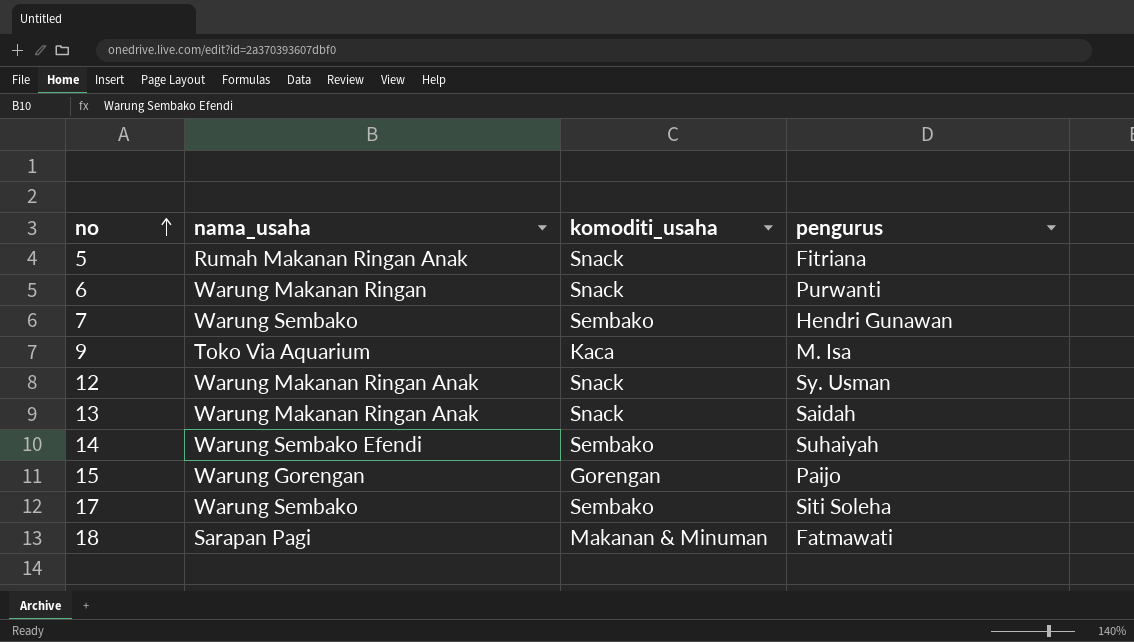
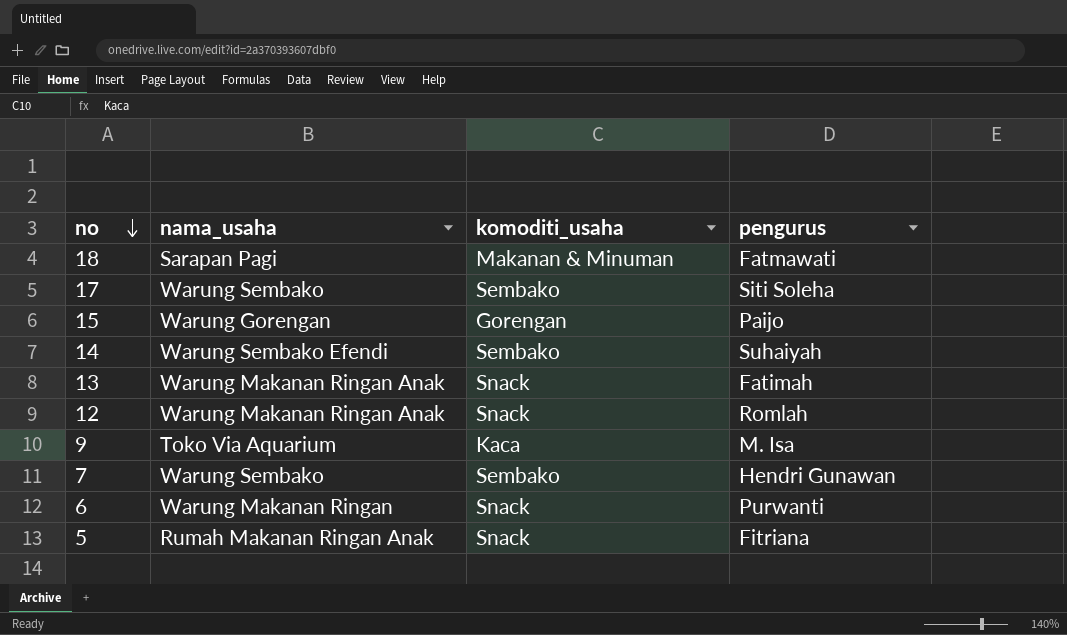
row order: no ascending -> no descending
13 | pengurus: Saidah -> Fatimah
12 | pengurus: Sy. Usman -> Romlah

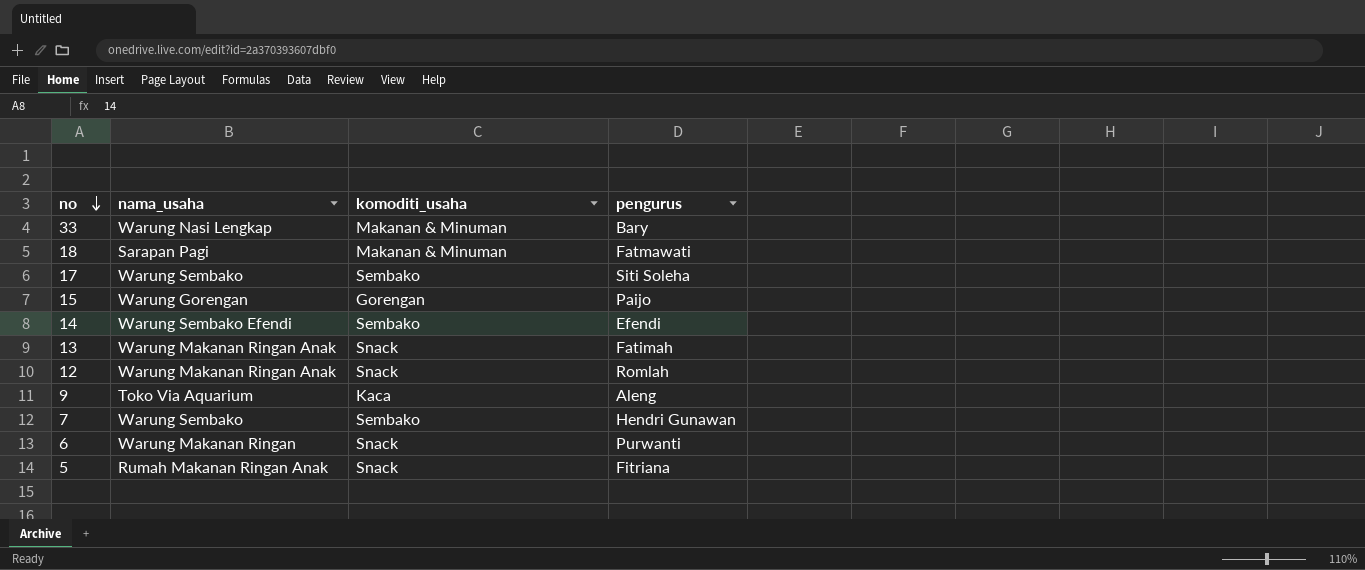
row 33: none -> Warung Nasi Lengkap | Makanan & Minuman | Bary
14 | pengurus: Suhaiyah -> Efendi
9 | pengurus: M. Isa -> Aleng

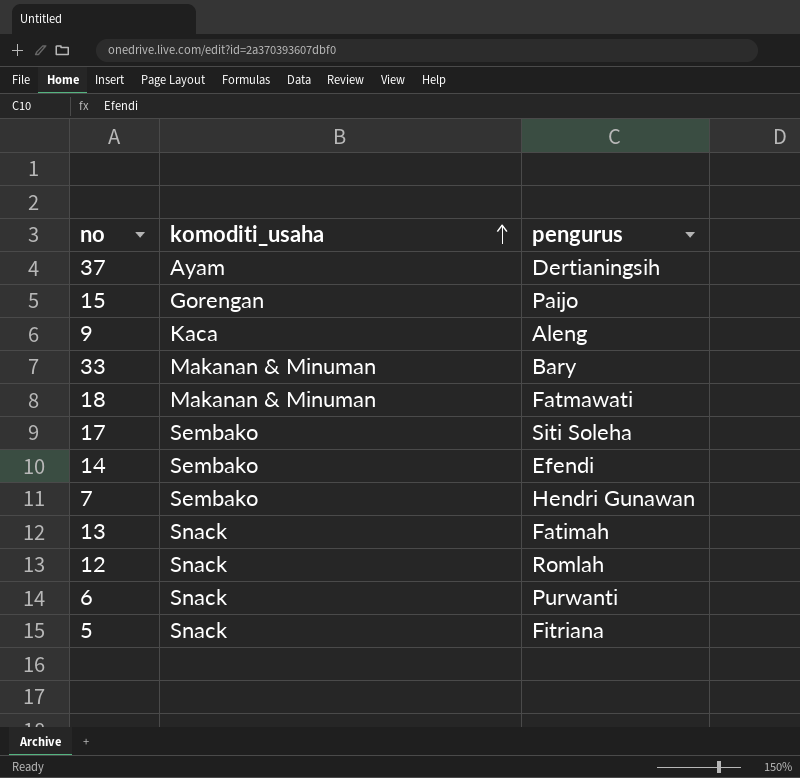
row order: no descending -> komoditi_usaha ascending
column nama_usaha | position: 2 -> none
row 37: none -> Ayam | Dertianingsih

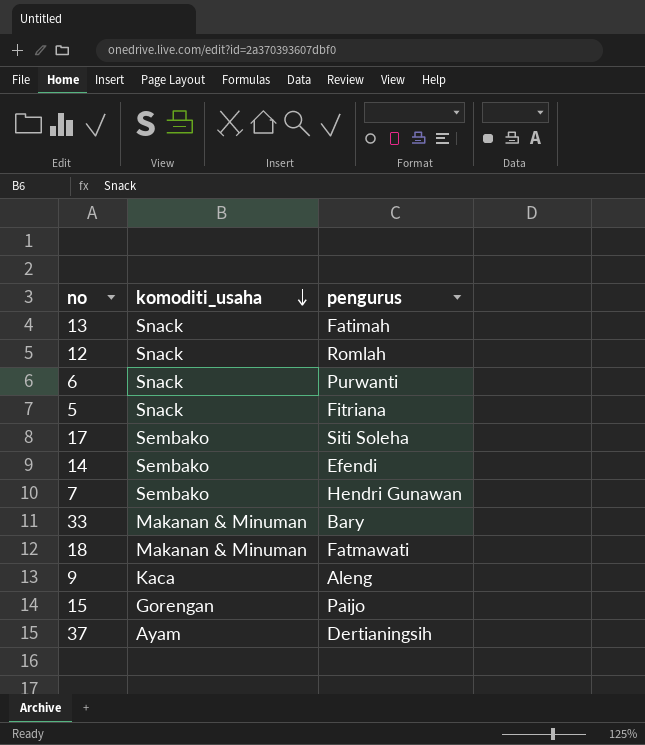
row order: komoditi_usaha ascending -> komoditi_usaha descending

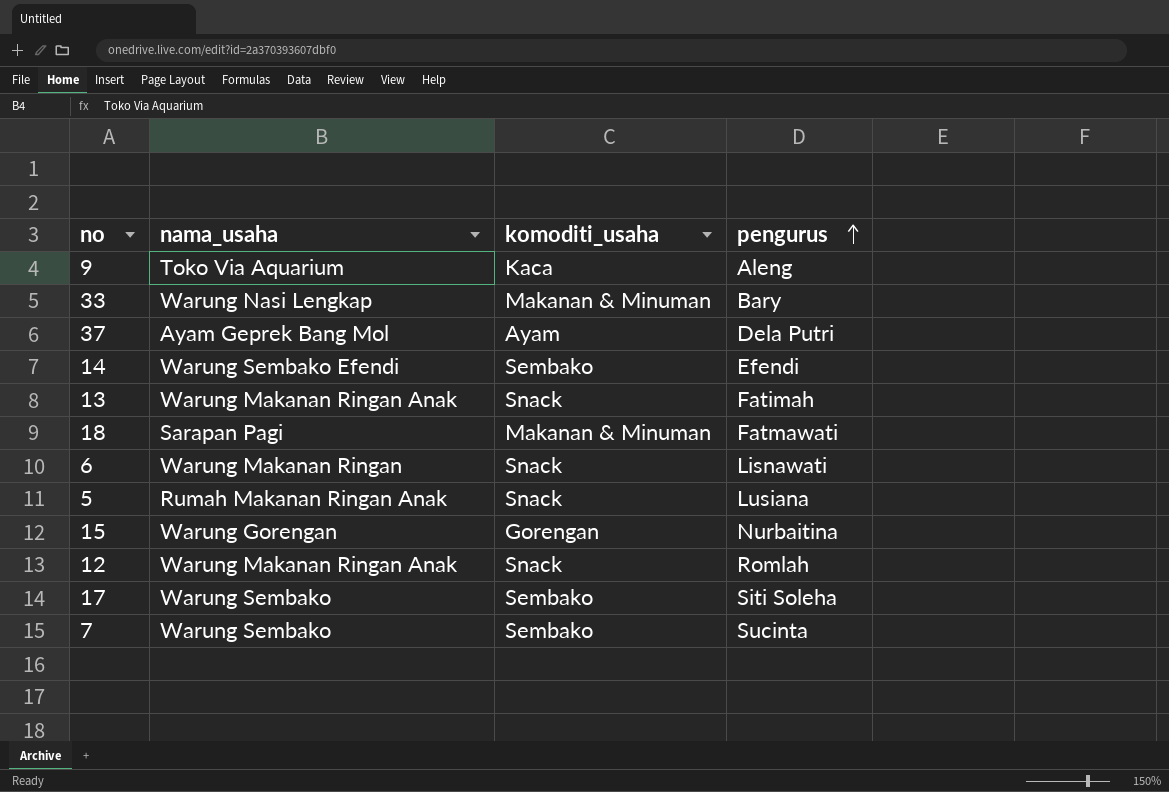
row order: komoditi_usaha descending -> pengurus ascending
column nama_usaha | position: none -> 2
37 | pengurus: Dertianingsih -> Dela Putri
6 | pengurus: Purwanti -> Lisnawati
5 | pengurus: Fitriana -> Lusiana
15 | pengurus: Paijo -> Nurbaitina
7 | pengurus: Hendri Gunawan -> Sucinta

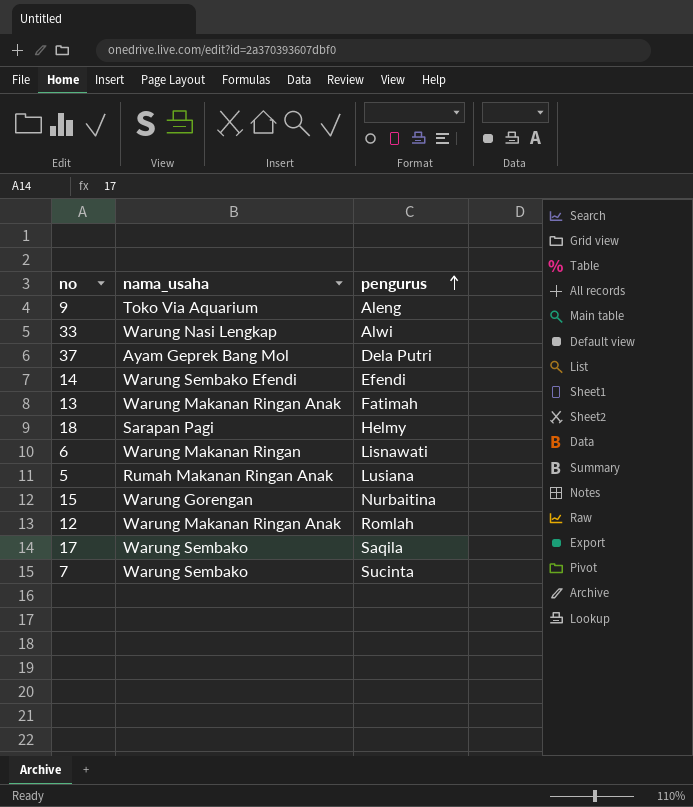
column komoditi_usaha | position: 3 -> none
33 | pengurus: Bary -> Alwi
18 | pengurus: Fatmawati -> Helmy
17 | pengurus: Siti Soleha -> Saqila

